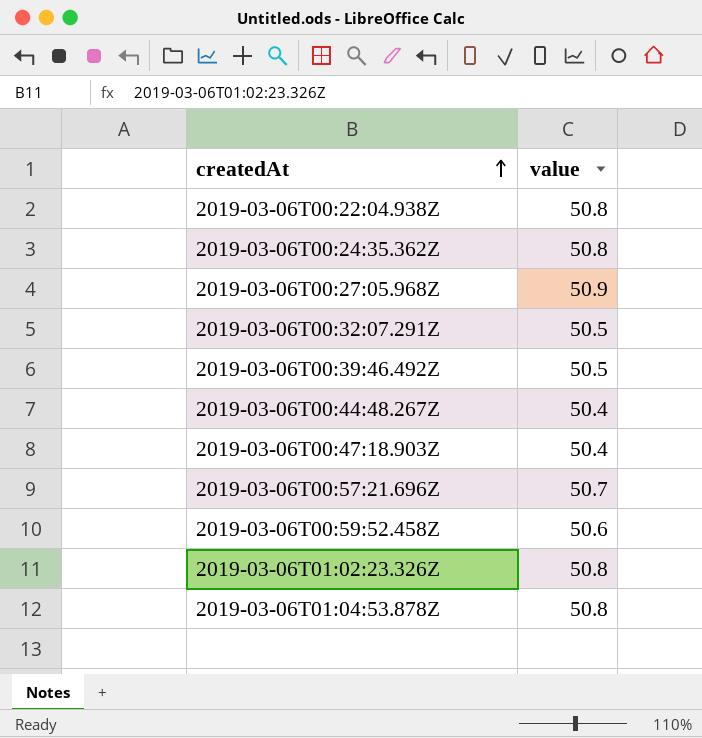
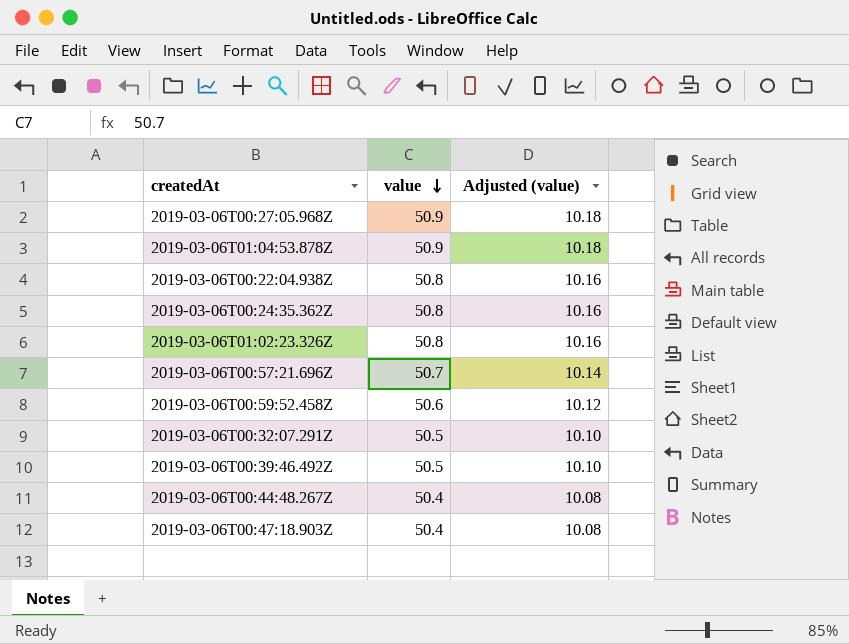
row order: createdAt ascending -> value descending
column Adjusted (value) | formula: none -> [value] * 0.2
2019-03-06T01:04:53.878Z | value: 50.8 -> 50.9

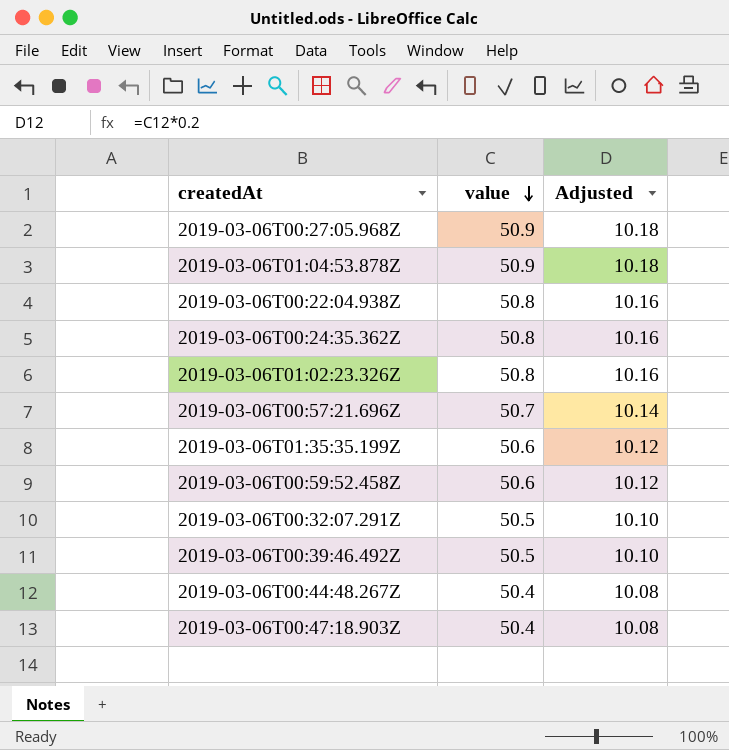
column name: Adjusted (value) -> Adjusted
row 2019-03-06T01:35:35.199Z: none -> 50.6 | 10.12

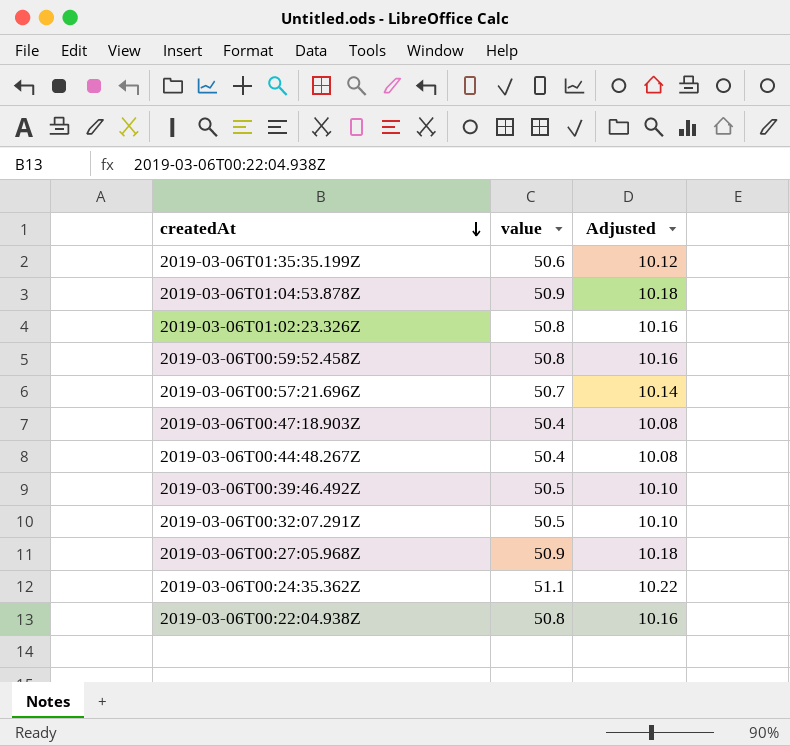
row order: value descending -> createdAt descending
2019-03-06T00:59:52.458Z | value: 50.6 -> 50.8
2019-03-06T00:59:52.458Z | Adjusted: 10.12 -> 10.16
2019-03-06T00:24:35.362Z | value: 50.8 -> 51.1
2019-03-06T00:24:35.362Z | Adjusted: 10.16 -> 10.22

